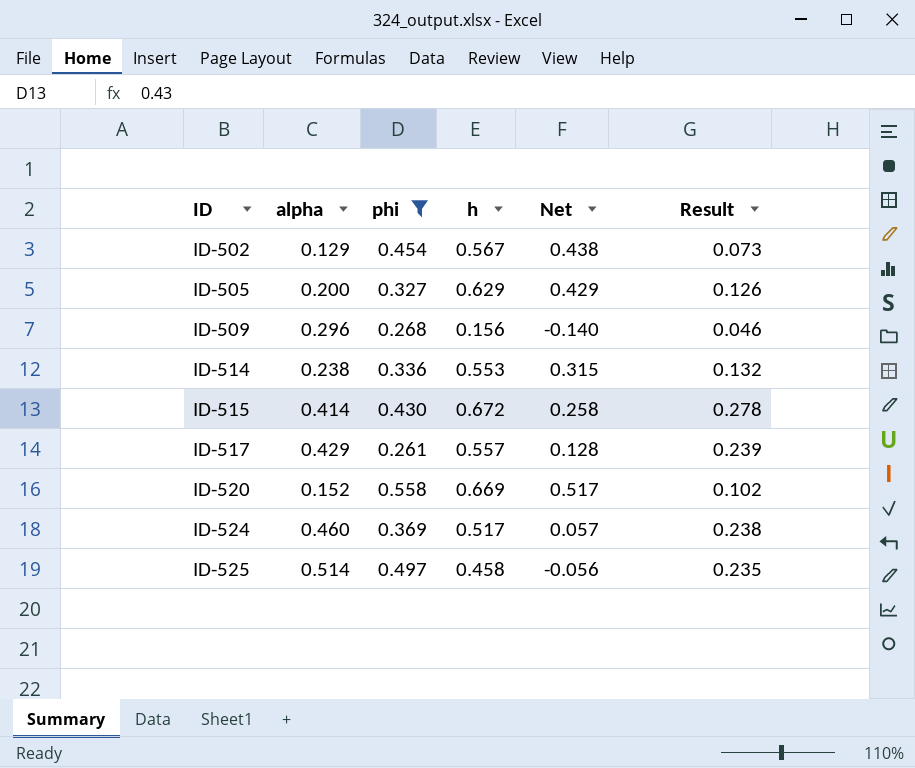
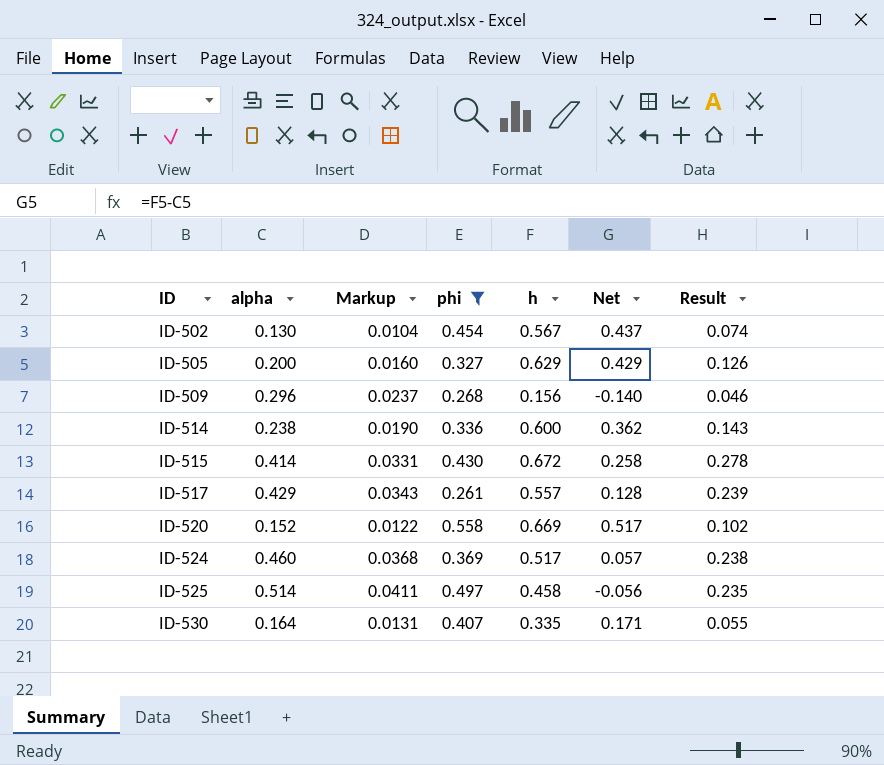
column Markup | formula: none -> [alpha] * 0.08
ID-502 | alpha: 0.129 -> 0.130
ID-502 | Net: 0.438 -> 0.437
ID-502 | Result: 0.073 -> 0.074
ID-514 | h: 0.553 -> 0.600
ID-514 | Net: 0.315 -> 0.362
ID-514 | Result: 0.132 -> 0.143
row ID-530: none -> 0.164 | 0.0131 | 0.407 | 0.335 | 0.171 | 0.055

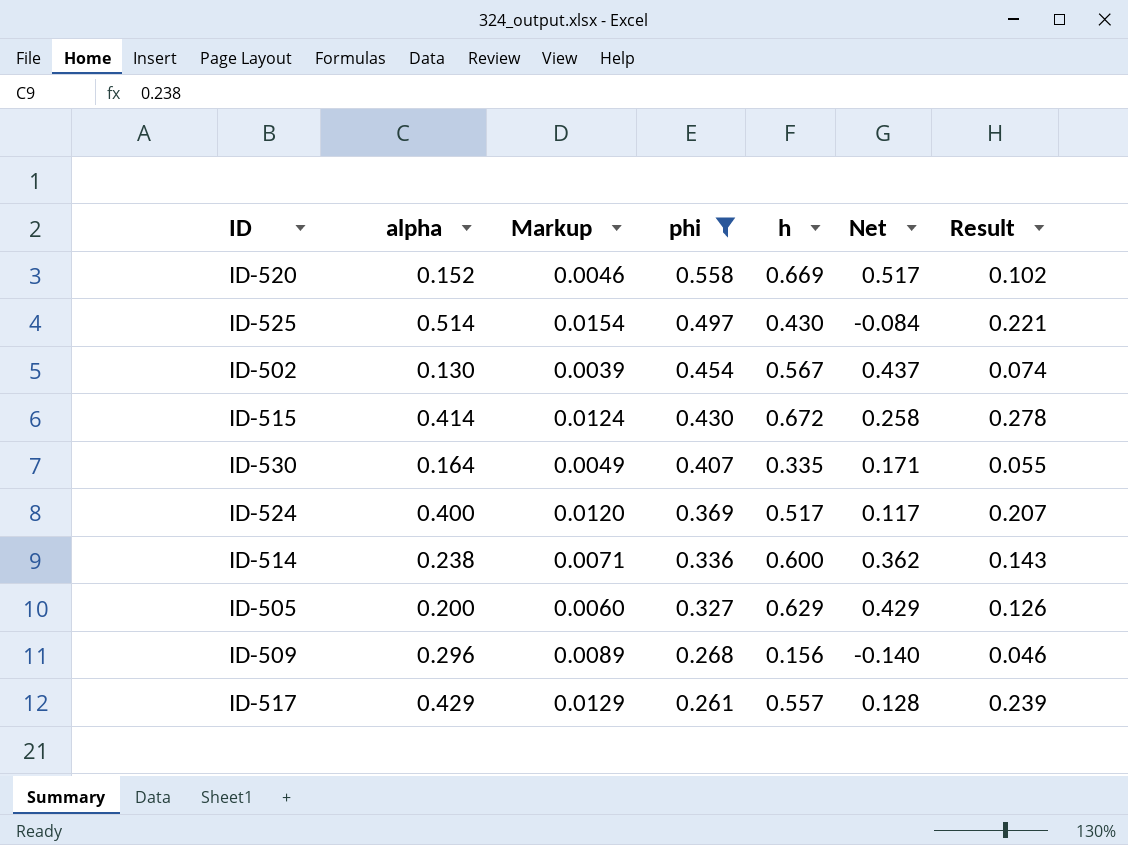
row order: ID ascending -> phi descending
column Markup | formula: [alpha] * 0.08 -> [alpha] * 0.03
ID-525 | h: 0.458 -> 0.430
ID-525 | Net: -0.056 -> -0.084
ID-525 | Result: 0.235 -> 0.221
ID-524 | alpha: 0.460 -> 0.400
ID-524 | Net: 0.057 -> 0.117
ID-524 | Result: 0.238 -> 0.207

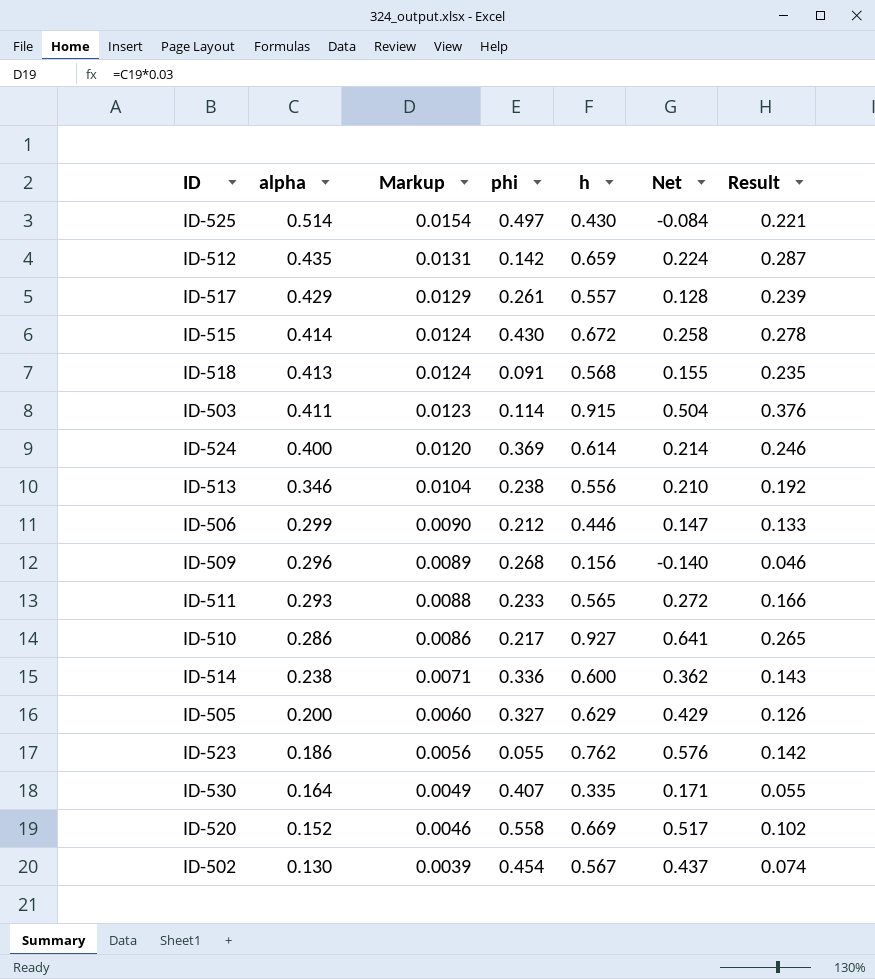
filter: phi >= 0.261 -> none
row order: phi descending -> alpha descending
ID-524 | h: 0.517 -> 0.614
ID-524 | Net: 0.117 -> 0.214
ID-524 | Result: 0.207 -> 0.246

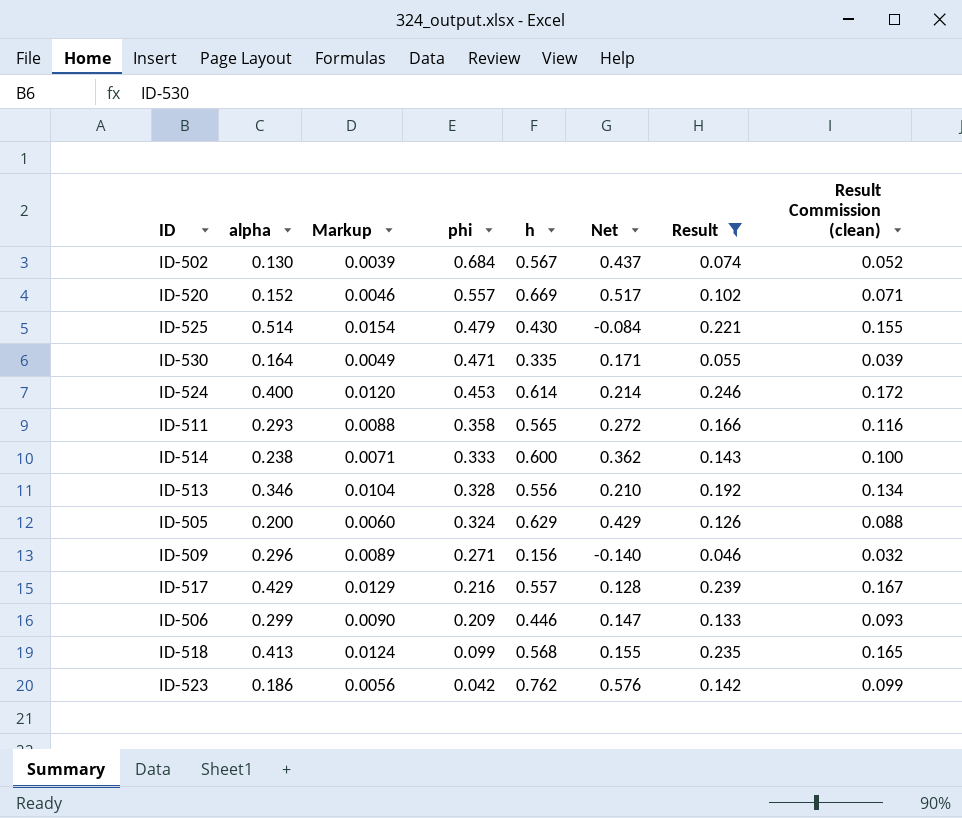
filter: none -> Result <= 0.246
row order: alpha descending -> phi descending
column Result Commission (clean) | formula: none -> [Result] * 0.7
ID-502 | phi: 0.454 -> 0.684
ID-520 | phi: 0.558 -> 0.557
ID-525 | phi: 0.497 -> 0.479
ID-530 | phi: 0.407 -> 0.471
ID-524 | phi: 0.369 -> 0.453
ID-511 | phi: 0.233 -> 0.358
ID-514 | phi: 0.336 -> 0.333
ID-513 | phi: 0.238 -> 0.328
ID-505 | phi: 0.327 -> 0.324
ID-509 | phi: 0.268 -> 0.271
ID-517 | phi: 0.261 -> 0.216
ID-506 | phi: 0.212 -> 0.209
ID-518 | phi: 0.091 -> 0.099
ID-523 | phi: 0.055 -> 0.042

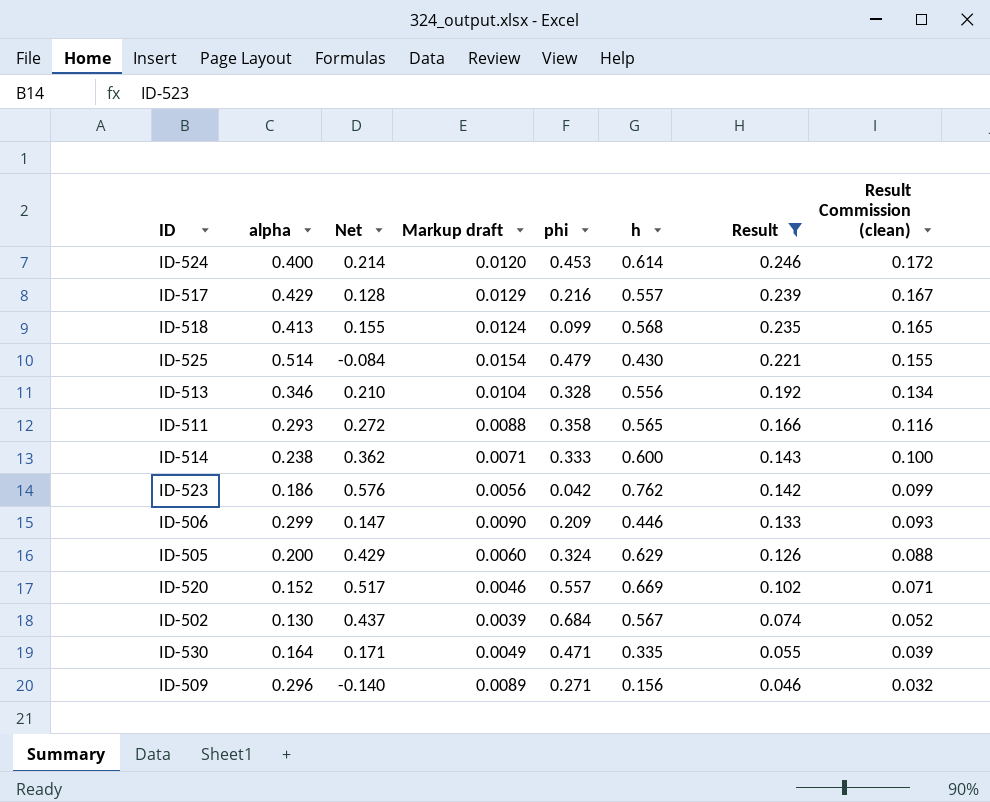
row order: phi descending -> Result descending
column Net | position: 6 -> 3
column name: Markup -> Markup draft

